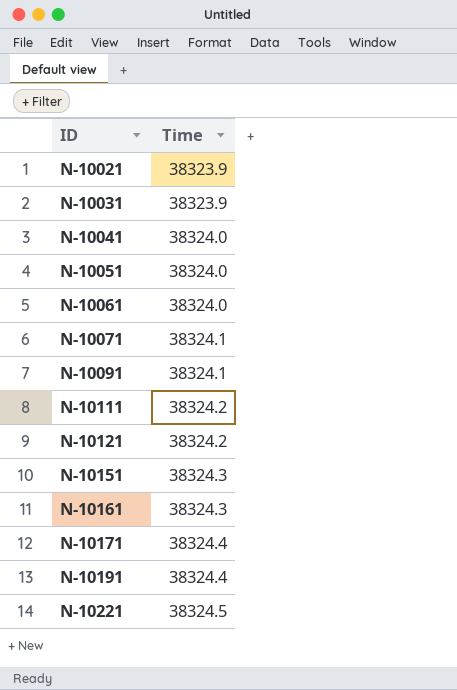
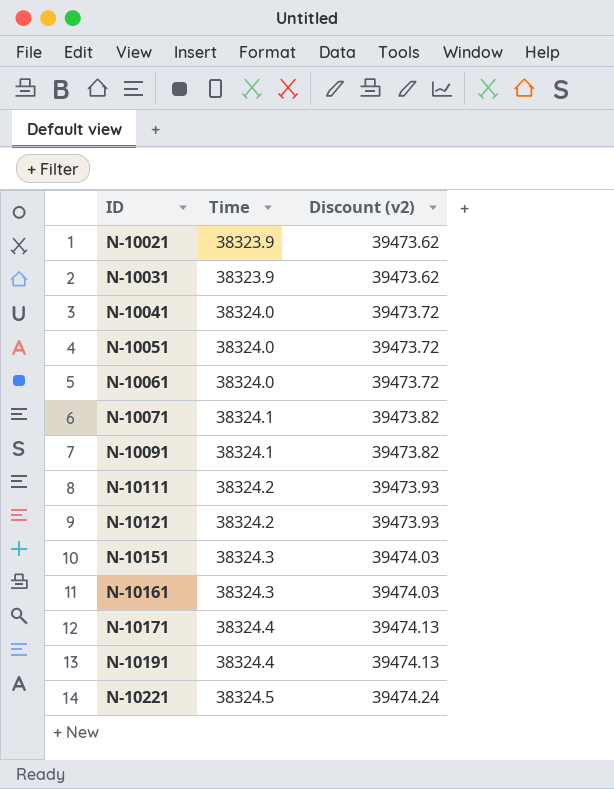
column Discount (v2) | formula: none -> [Time] * 1.03

